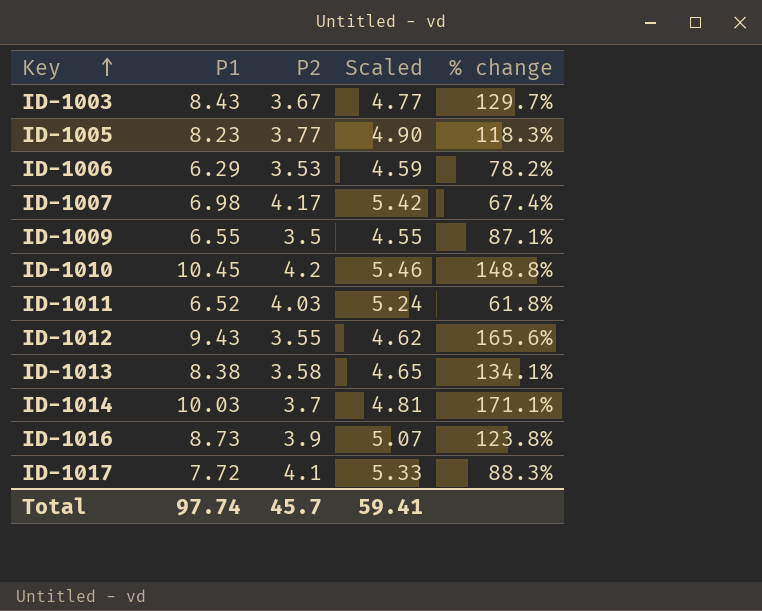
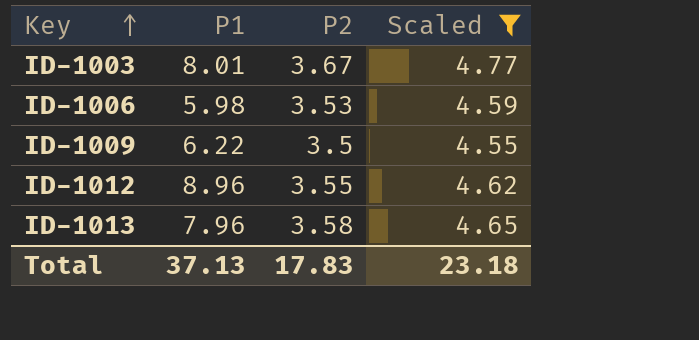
filter: none -> Scaled <= 4.77
column % change | formula: ([P1] - [P2]) / [P2] -> none
ID-1003 | P1: 8.43 -> 8.01
ID-1006 | P1: 6.29 -> 5.98
ID-1009 | P1: 6.55 -> 6.22
ID-1012 | P1: 9.43 -> 8.96
ID-1013 | P1: 8.38 -> 7.96
Total | P1: 97.74 -> 37.13
Total | P2: 45.7 -> 17.83
Total | Scaled: 59.41 -> 23.18

